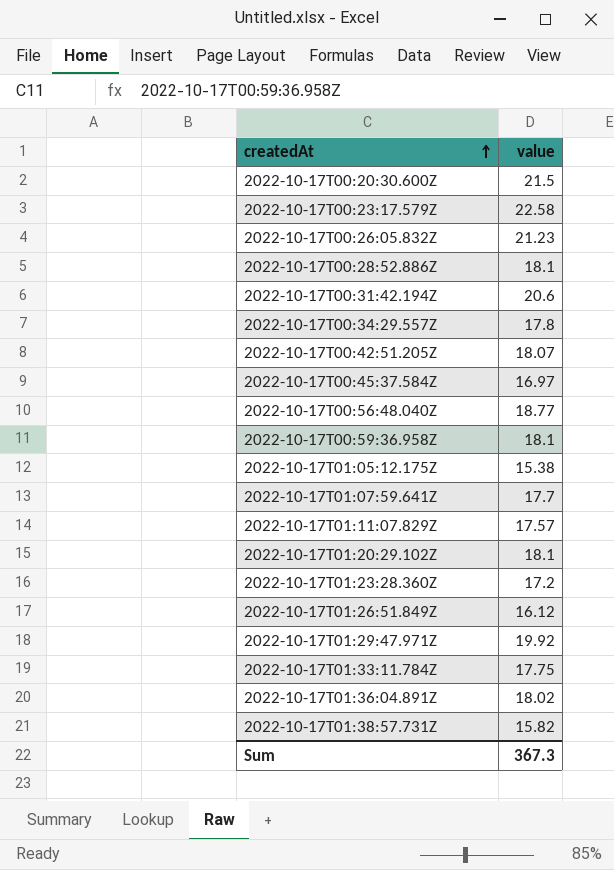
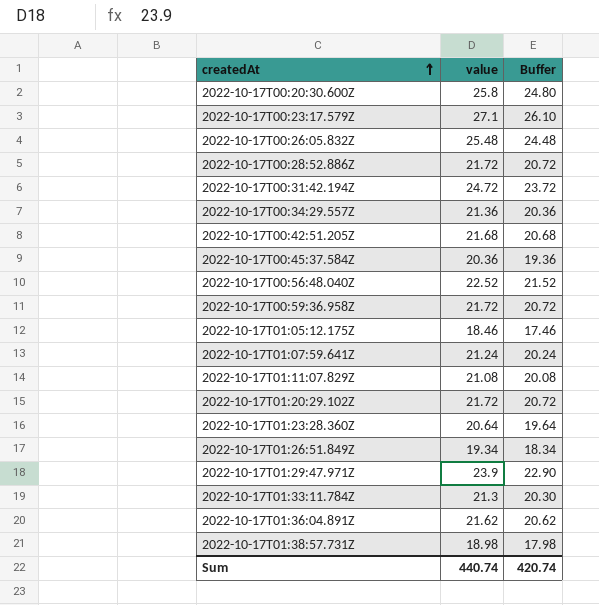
column Buffer | formula: none -> [value] - 1
2022-10-17T00:20:30.600Z | value: 21.5 -> 25.8
2022-10-17T00:23:17.579Z | value: 22.58 -> 27.1
2022-10-17T00:26:05.832Z | value: 21.23 -> 25.48
2022-10-17T00:28:52.886Z | value: 18.1 -> 21.72
2022-10-17T00:31:42.194Z | value: 20.6 -> 24.72
2022-10-17T00:34:29.557Z | value: 17.8 -> 21.36
2022-10-17T00:42:51.205Z | value: 18.07 -> 21.68
2022-10-17T00:45:37.584Z | value: 16.97 -> 20.36
2022-10-17T00:56:48.040Z | value: 18.77 -> 22.52
2022-10-17T00:59:36.958Z | value: 18.1 -> 21.72
2022-10-17T01:05:12.175Z | value: 15.38 -> 18.46
2022-10-17T01:07:59.641Z | value: 17.7 -> 21.24
2022-10-17T01:11:07.829Z | value: 17.57 -> 21.08
2022-10-17T01:20:29.102Z | value: 18.1 -> 21.72
2022-10-17T01:23:28.360Z | value: 17.2 -> 20.64
2022-10-17T01:26:51.849Z | value: 16.12 -> 19.34
2022-10-17T01:29:47.971Z | value: 19.92 -> 23.9
2022-10-17T01:33:11.784Z | value: 17.75 -> 21.3
2022-10-17T01:36:04.891Z | value: 18.02 -> 21.62
2022-10-17T01:38:57.731Z | value: 15.82 -> 18.98
Sum | value: 367.3 -> 440.74

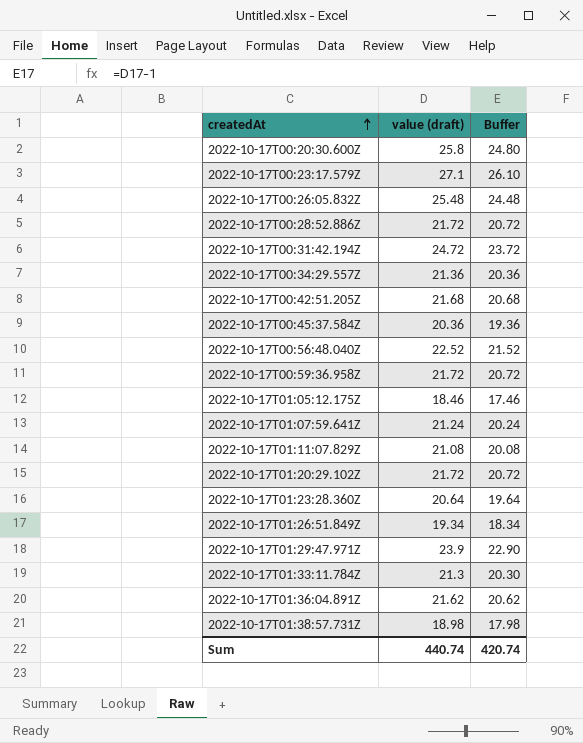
column name: value -> value (draft)

